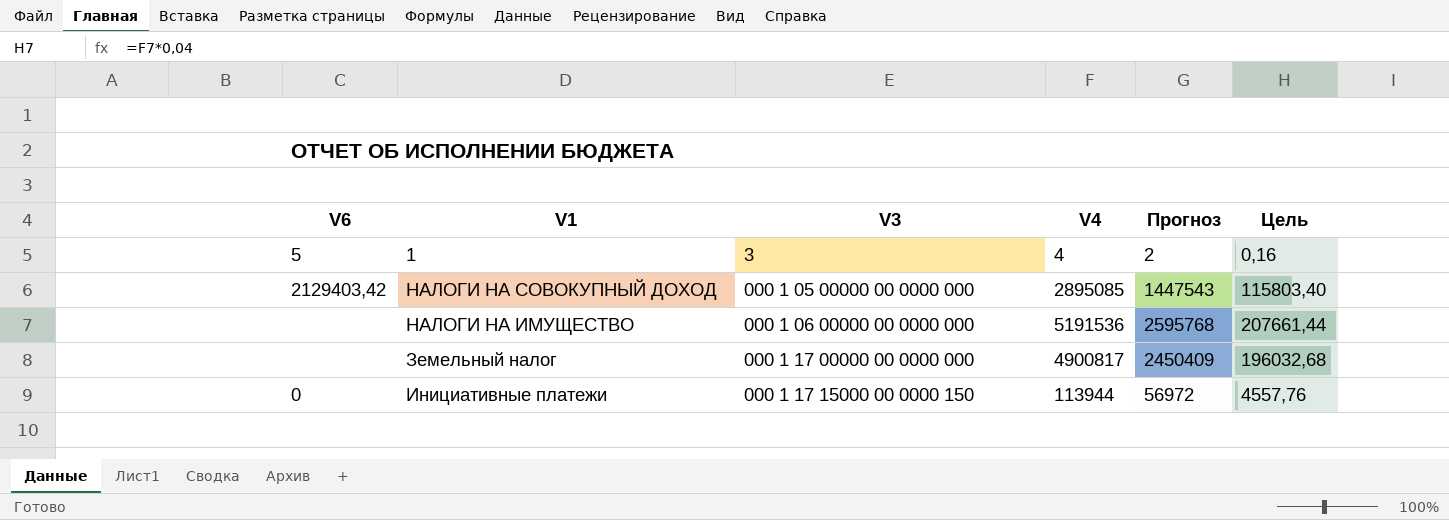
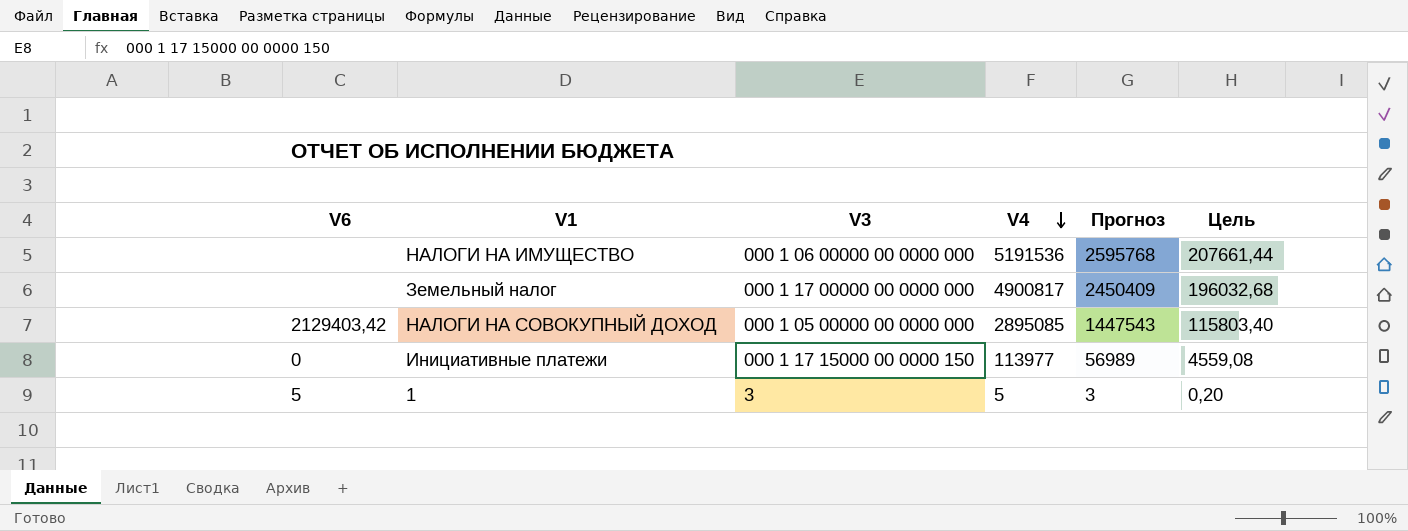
row order: none -> V4 descending
Инициативные платежи | V4: 113944 -> 113977
Инициативные платежи | Прогноз: 56972 -> 56989
Инициативные платежи | Цель: 4557,76 -> 4559,08
1 | V4: 4 -> 5
1 | Прогноз: 2 -> 3
1 | Цель: 0,16 -> 0,20

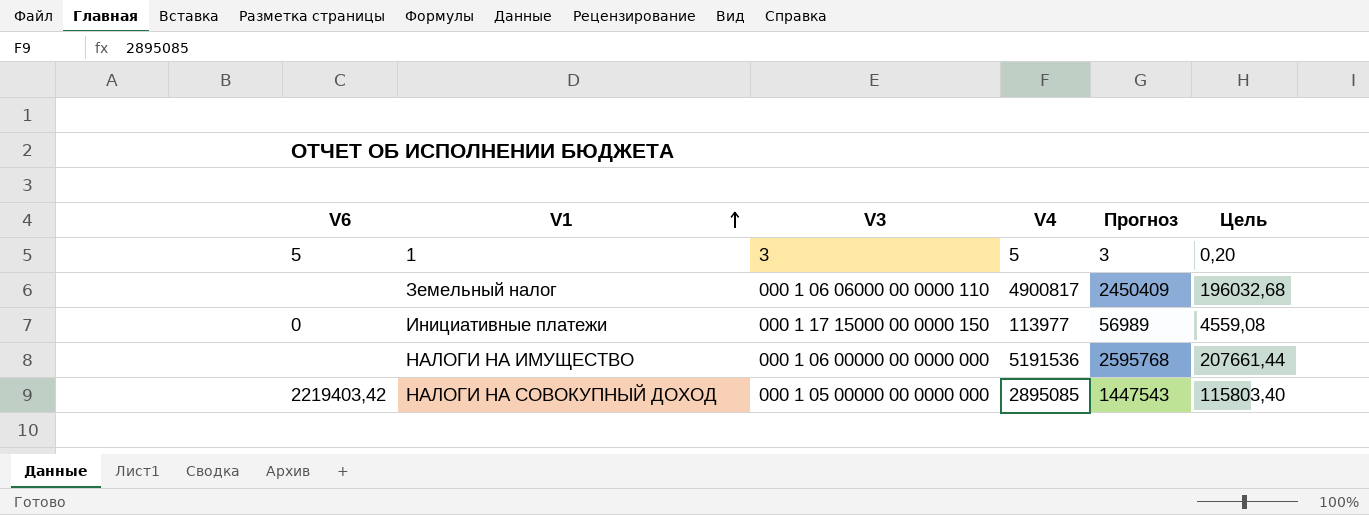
row order: V4 descending -> V1 ascending
Земельный налог | V3: 000 1 17 00000 00 0000 000 -> 000 1 06 06000 00 0000 110
НАЛОГИ НА СОВОКУПНЫЙ ДОХОД | V6: 2129403,42 -> 2219403,42

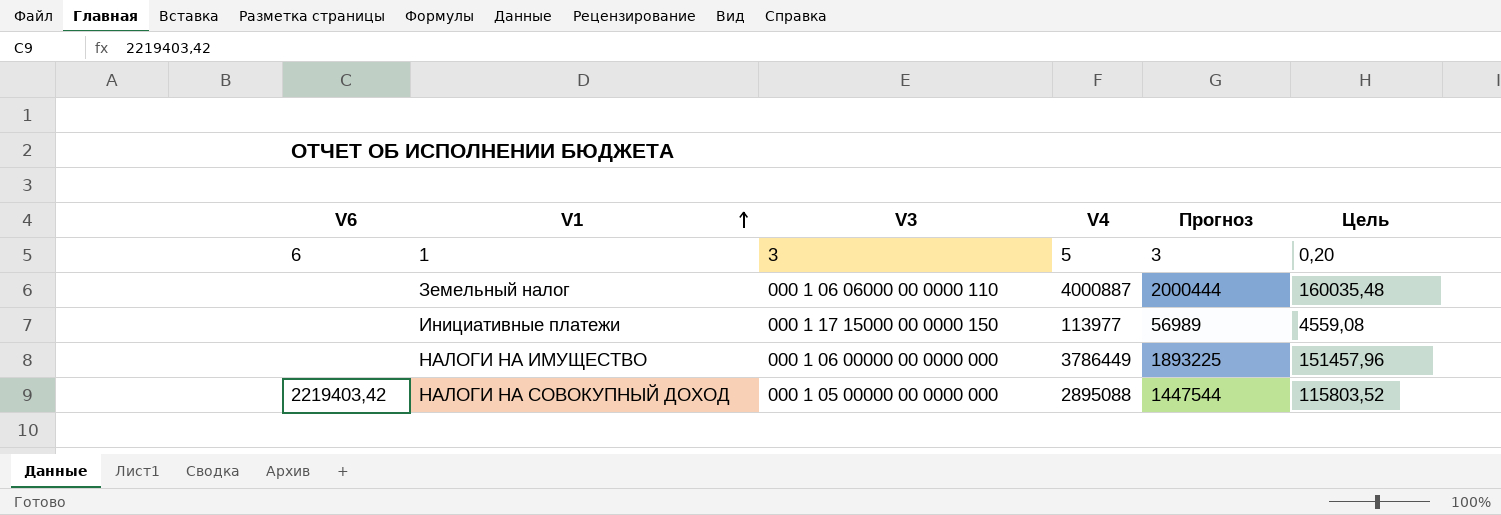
1 | V6: 5 -> 6
Земельный налог | V4: 4900817 -> 4000887
Земельный налог | Прогноз: 2450409 -> 2000444
Земельный налог | Цель: 196032,68 -> 160035,48
Инициативные платежи | V6: 0 -> none
НАЛОГИ НА ИМУЩЕСТВО | V4: 5191536 -> 3786449
НАЛОГИ НА ИМУЩЕСТВО | Прогноз: 2595768 -> 1893225
НАЛОГИ НА ИМУЩЕСТВО | Цель: 207661,44 -> 151457,96
НАЛОГИ НА СОВОКУПНЫЙ ДОХОД | V4: 2895085 -> 2895088
НАЛОГИ НА СОВОКУПНЫЙ ДОХОД | Прогноз: 1447543 -> 1447544
НАЛОГИ НА СОВОКУПНЫЙ ДОХОД | Цель: 115803,40 -> 115803,52

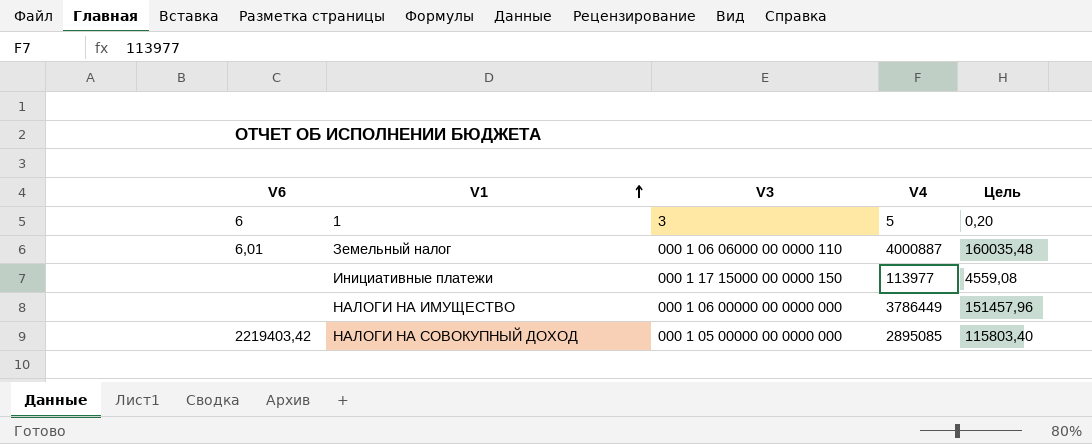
column Прогноз | formula: [V4] * 0,5 -> none
Земельный налог | V6: none -> 6,01
НАЛОГИ НА СОВОКУПНЫЙ ДОХОД | V4: 2895088 -> 2895085
НАЛОГИ НА СОВОКУПНЫЙ ДОХОД | Цель: 115803,52 -> 115803,40

